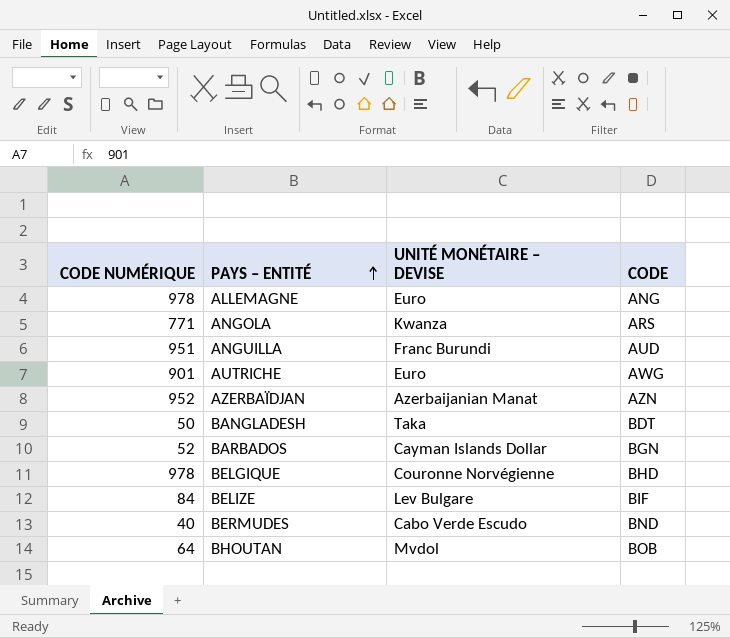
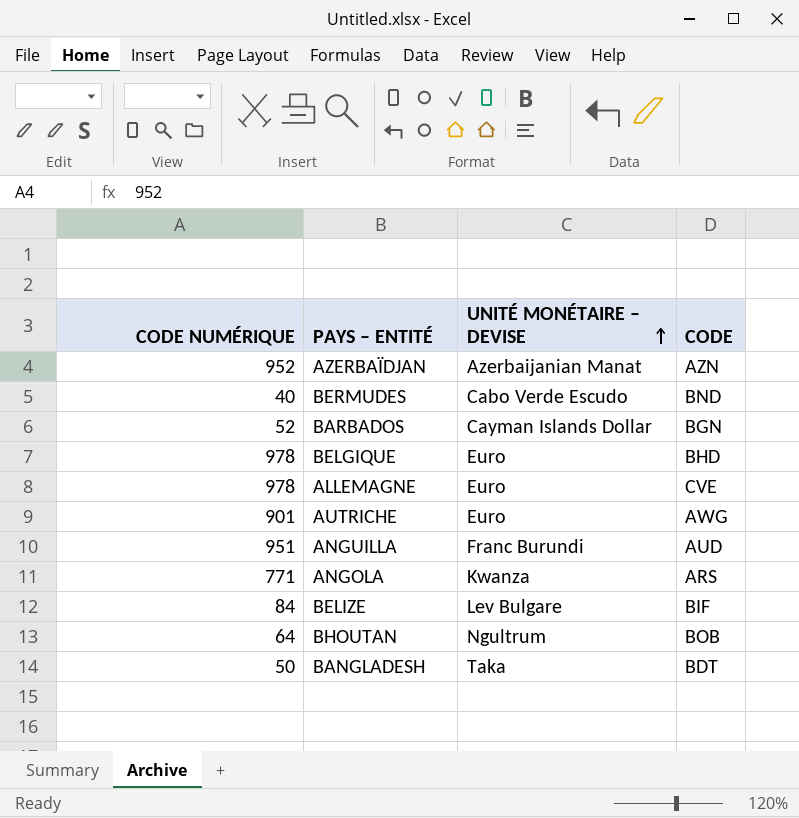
row order: PAYS – ENTITÉ ascending -> UNITÉ MONÉTAIRE – DEVISE ascending
BELGIQUE | UNITÉ MONÉTAIRE – DEVISE: Couronne Norvégienne -> Euro
ALLEMAGNE | CODE: ANG -> CVE
BHOUTAN | UNITÉ MONÉTAIRE – DEVISE: Mvdol -> Ngultrum

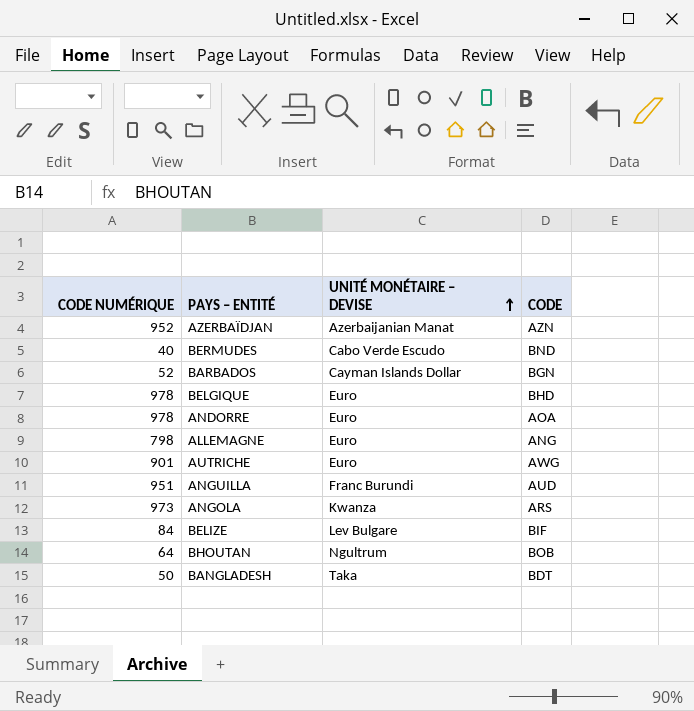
row ANDORRE: none -> 978 | Euro | AOA
ALLEMAGNE | CODE NUMÉRIQUE: 978 -> 798
ALLEMAGNE | CODE: CVE -> ANG
ANGOLA | CODE NUMÉRIQUE: 771 -> 973

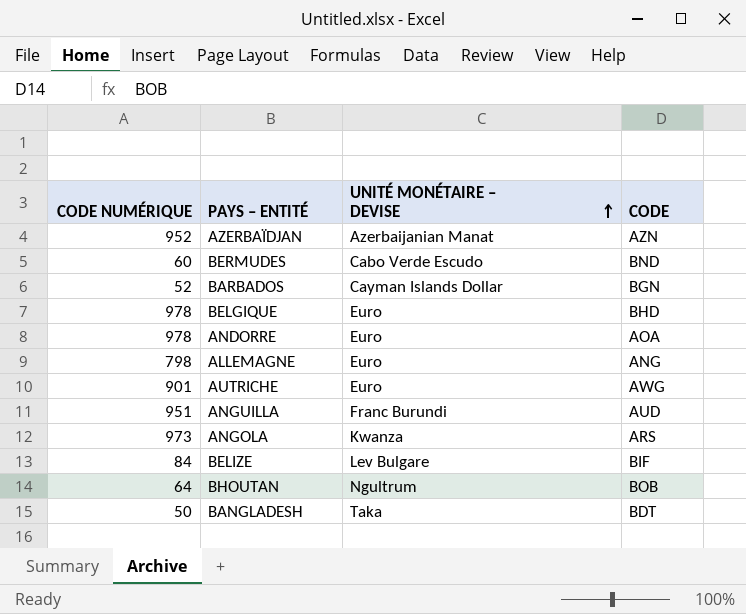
BERMUDES | CODE NUMÉRIQUE: 40 -> 60

